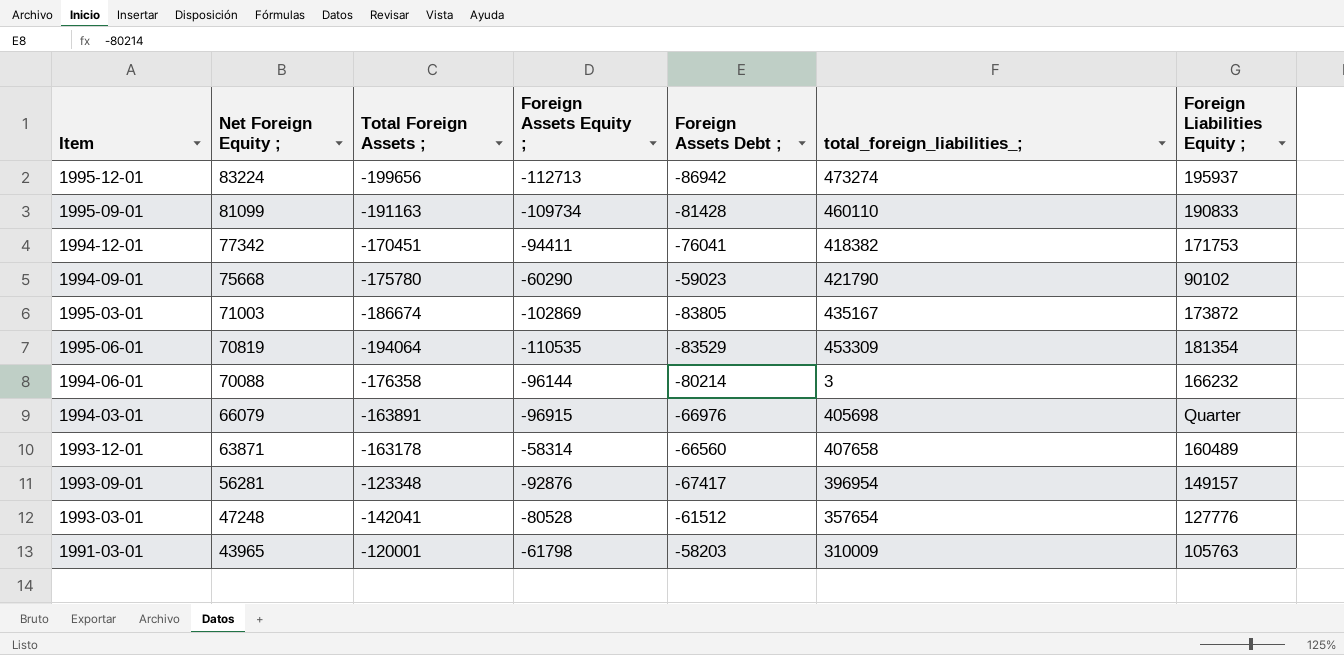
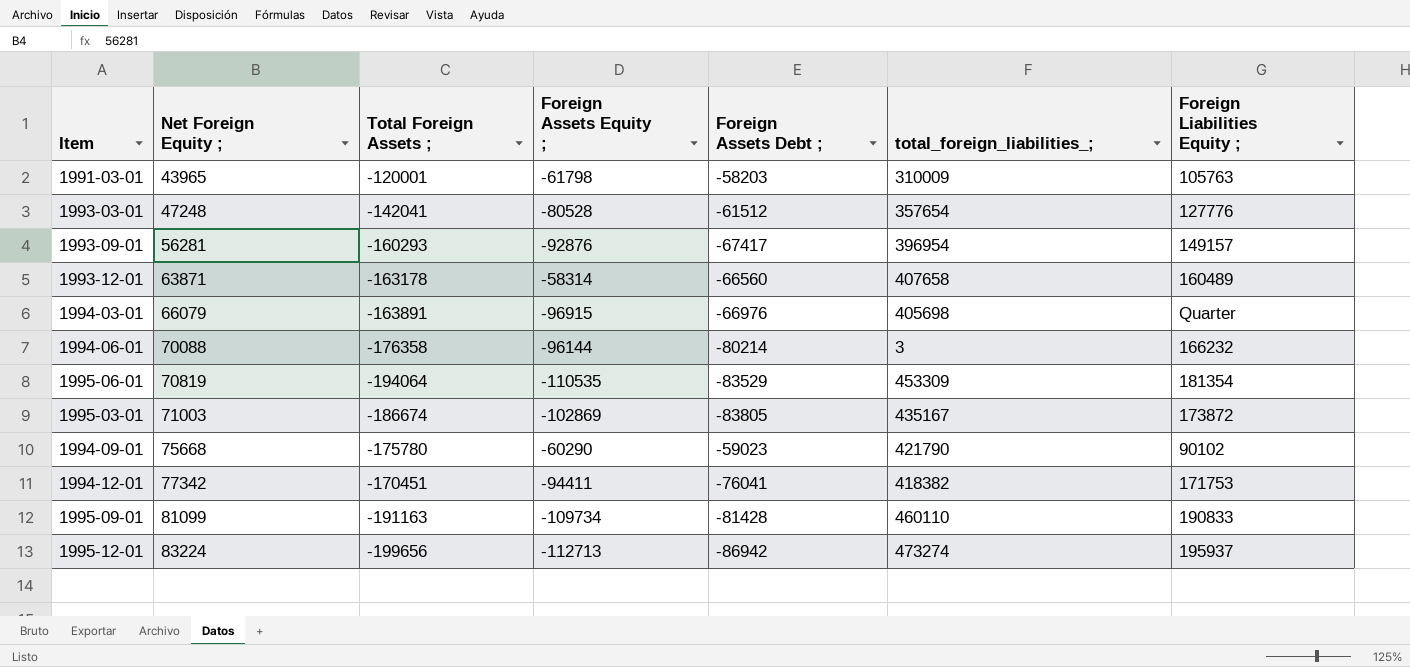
row order: Net Foreign Equity ; descending -> Net Foreign Equity ; ascending
1993-09-01 | Total Foreign Assets ;: -123348 -> -160293

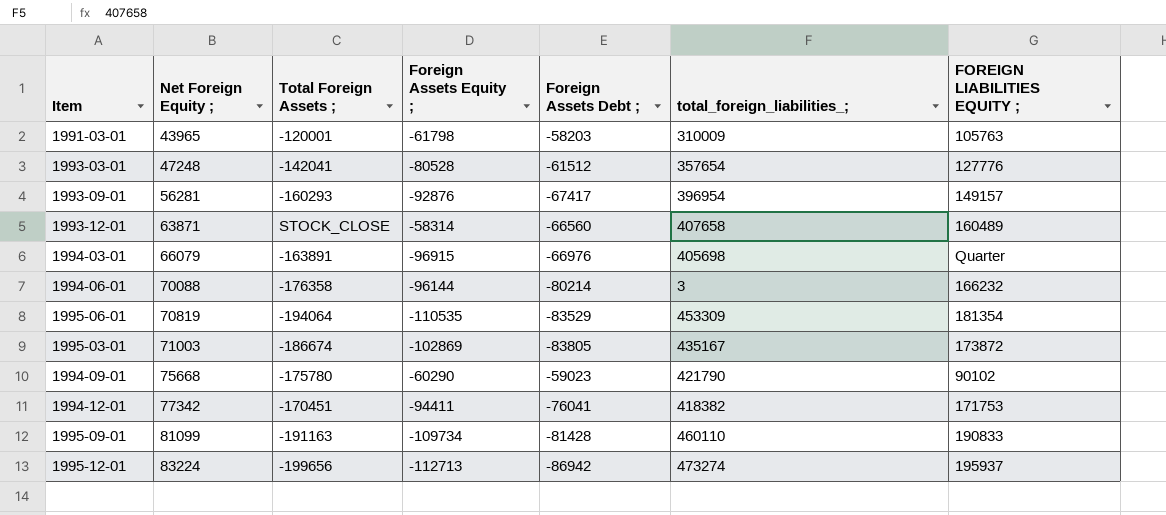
column name: Foreign Liabilities Equity ; -> FOREIGN LIABILITIES EQUITY ;
1993-12-01 | Total Foreign Assets ;: -163178 -> STOCK_CLOSE

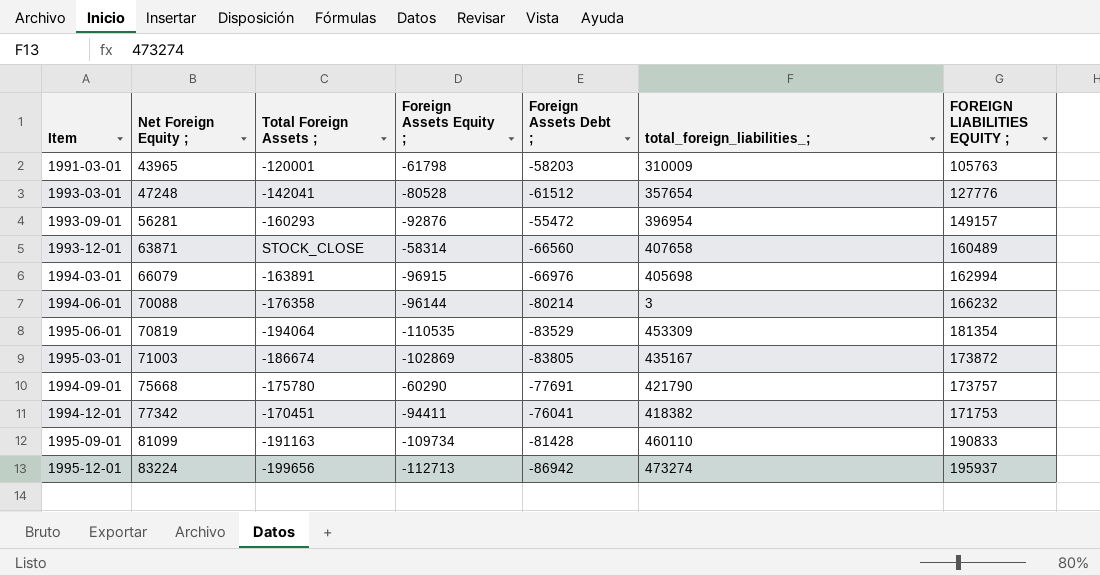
1993-09-01 | Foreign Assets Debt ;: -67417 -> -55472
1994-03-01 | FOREIGN LIABILITIES EQUITY ;: Quarter -> 162994
1994-09-01 | Foreign Assets Debt ;: -59023 -> -77691
1994-09-01 | FOREIGN LIABILITIES EQUITY ;: 90102 -> 173757

